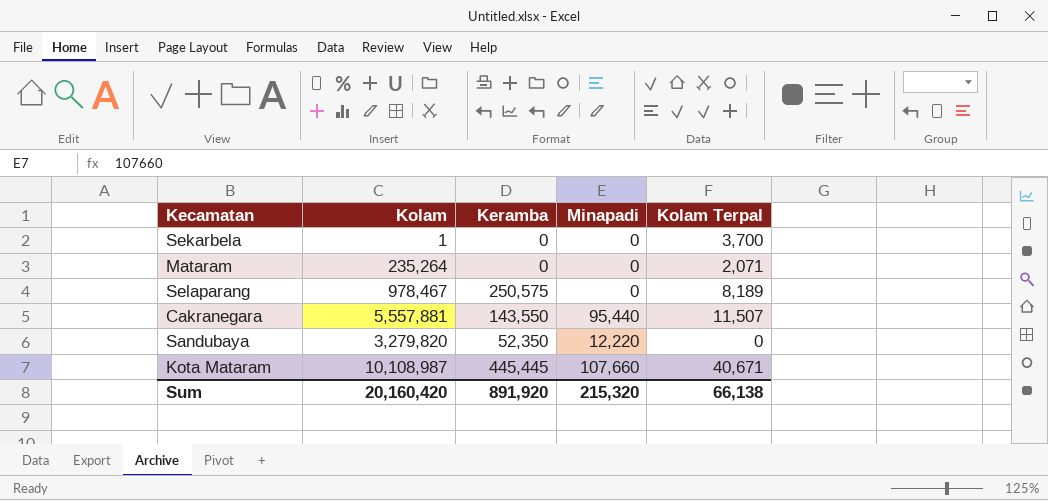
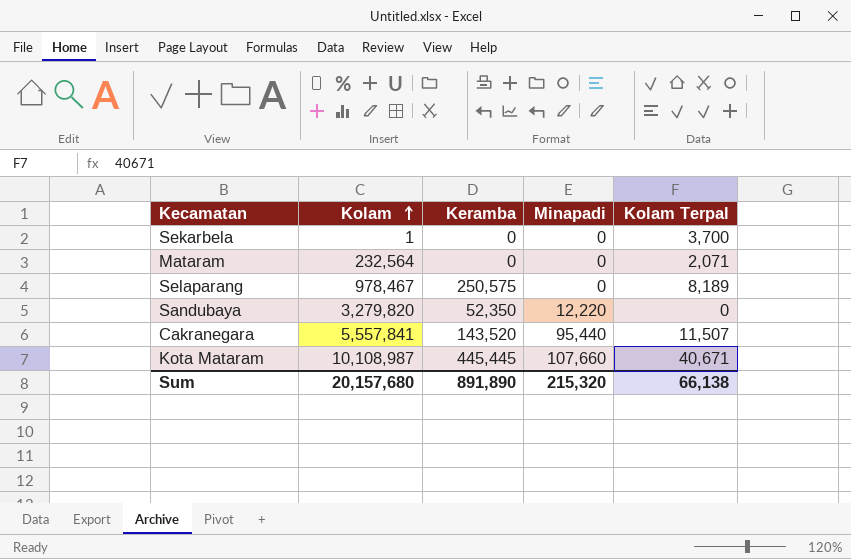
row order: none -> Kolam ascending
Mataram | Kolam: 235,264 -> 232,564
Cakranegara | Kolam: 5,557,881 -> 5,557,841
Cakranegara | Keramba: 143,550 -> 143,520
Sum | Kolam: 20,160,420 -> 20,157,680
Sum | Keramba: 891,920 -> 891,890

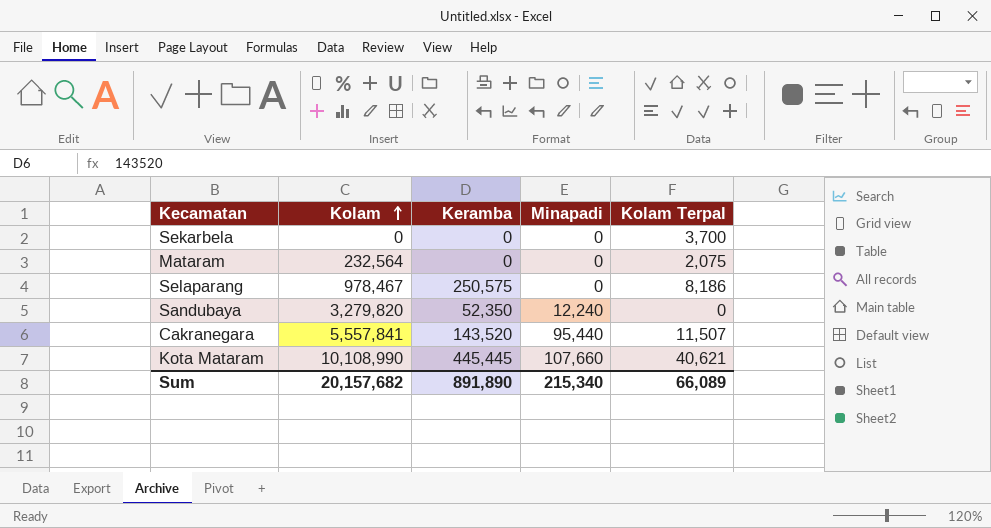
Sekarbela | Kolam: 1 -> 0
Mataram | Kolam Terpal: 2,071 -> 2,075
Selaparang | Kolam Terpal: 8,189 -> 8,186
Sandubaya | Minapadi: 12,220 -> 12,240
Kota Mataram | Kolam: 10,108,987 -> 10,108,990
Kota Mataram | Kolam Terpal: 40,671 -> 40,621
Sum | Kolam: 20,157,680 -> 20,157,682
Sum | Minapadi: 215,320 -> 215,340
Sum | Kolam Terpal: 66,138 -> 66,089

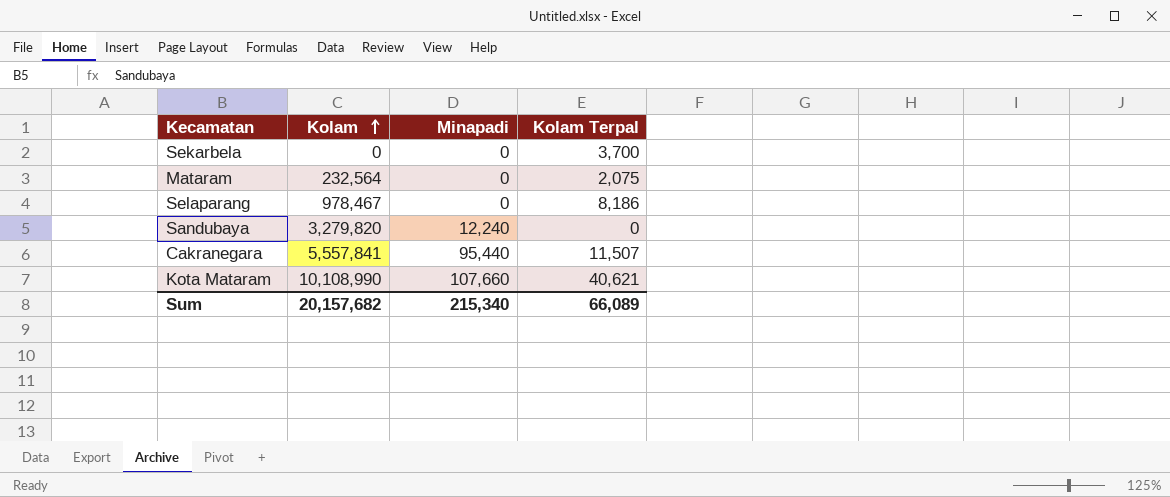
column Keramba | position: 3 -> none

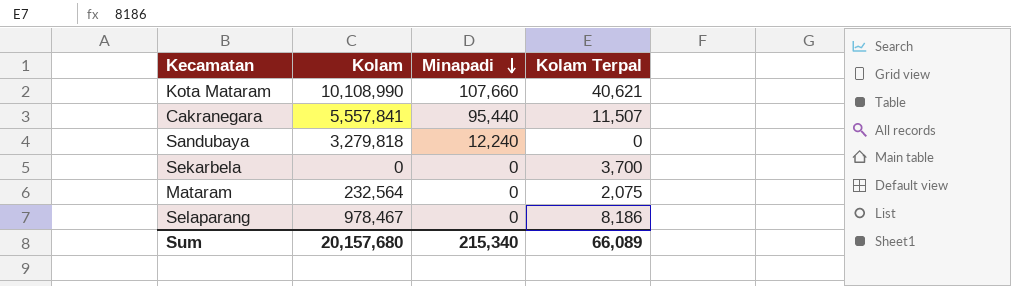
row order: Kolam ascending -> Minapadi descending
Sandubaya | Kolam: 3,279,820 -> 3,279,818
Sum | Kolam: 20,157,682 -> 20,157,680

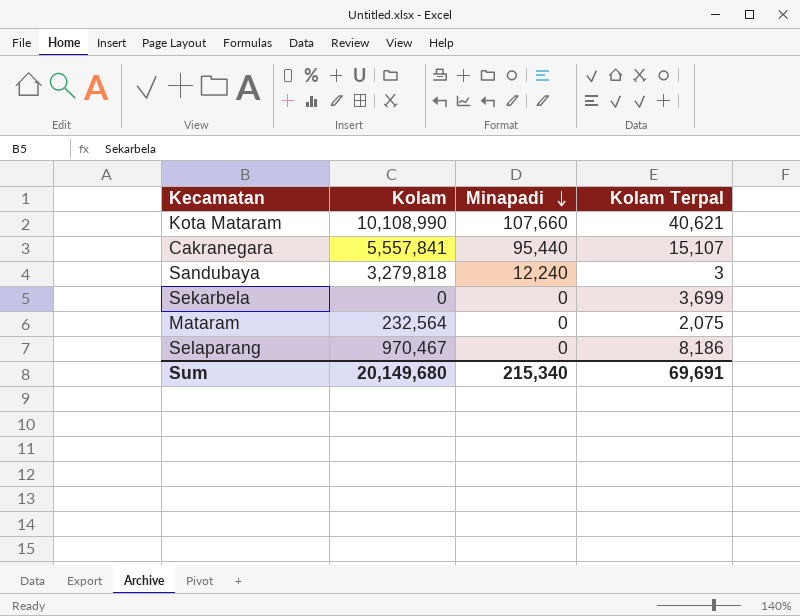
Cakranegara | Kolam Terpal: 11,507 -> 15,107
Sandubaya | Kolam Terpal: 0 -> 3
Sekarbela | Kolam Terpal: 3,700 -> 3,699
Selaparang | Kolam: 978,467 -> 970,467
Sum | Kolam: 20,157,680 -> 20,149,680
Sum | Kolam Terpal: 66,089 -> 69,691

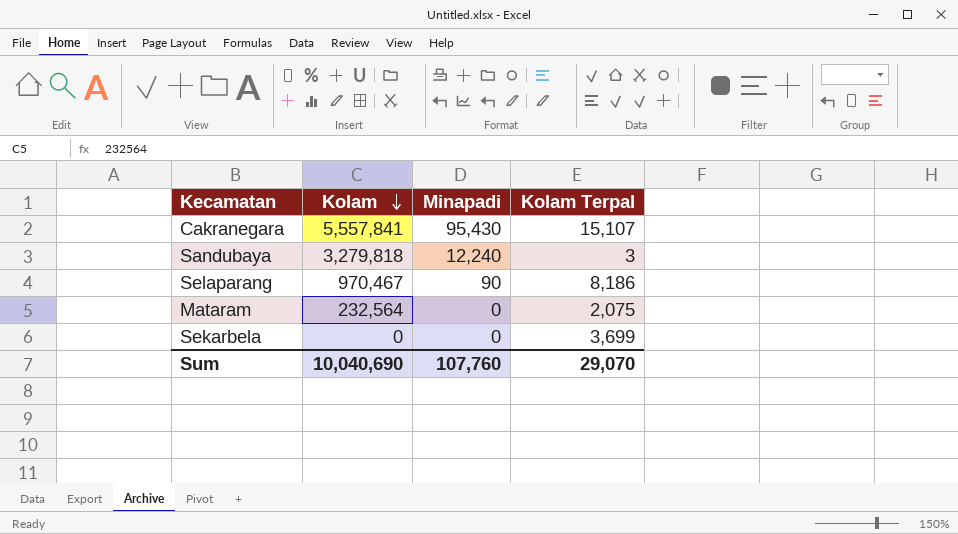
row order: Minapadi descending -> Kolam descending
row Kota Mataram: 10,108,990 | 107,660 | 40,621 -> none
Cakranegara | Minapadi: 95,440 -> 95,430
Selaparang | Minapadi: 0 -> 90
Sum | Kolam: 20,149,680 -> 10,040,690
Sum | Minapadi: 215,340 -> 107,760
Sum | Kolam Terpal: 69,691 -> 29,070

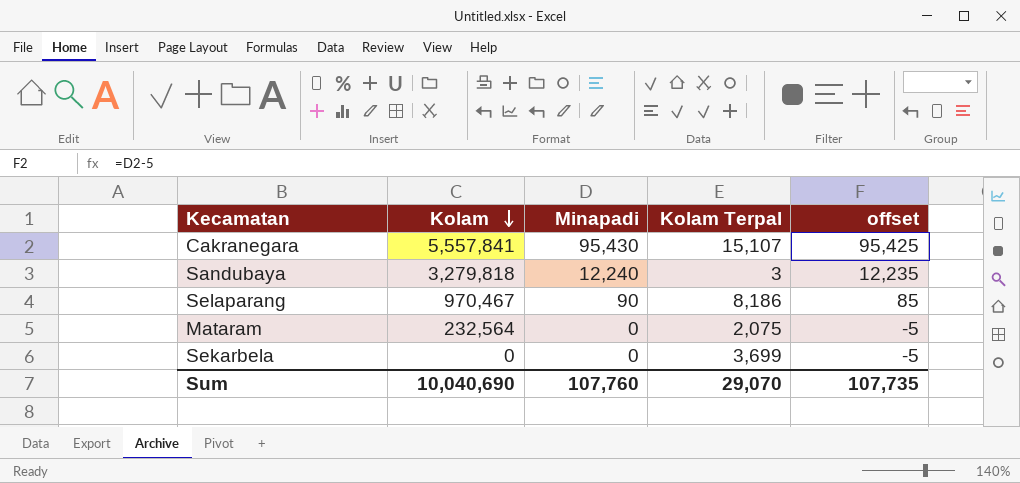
column offset | formula: none -> [Minapadi] - 5

